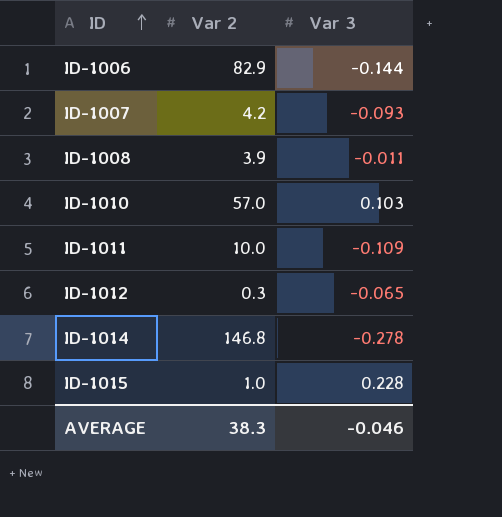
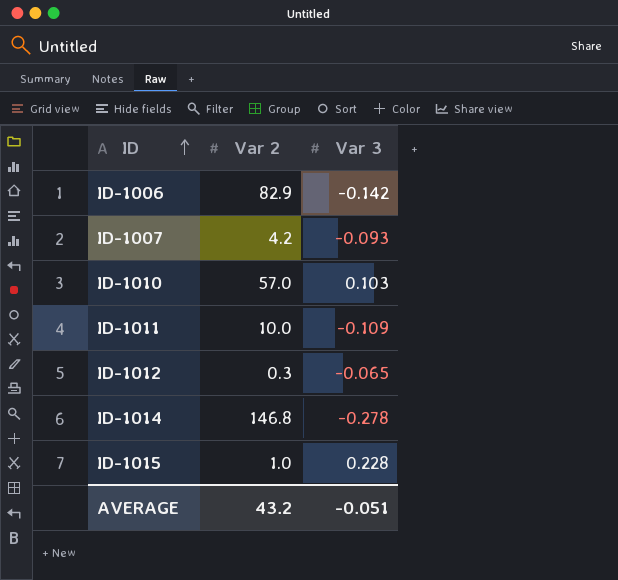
row ID-1008: 3.9 | -0.011 -> none
ID-1006 | Var 3: -0.144 -> -0.142
AVERAGE | Var 2: 38.3 -> 43.2
AVERAGE | Var 3: -0.046 -> -0.051

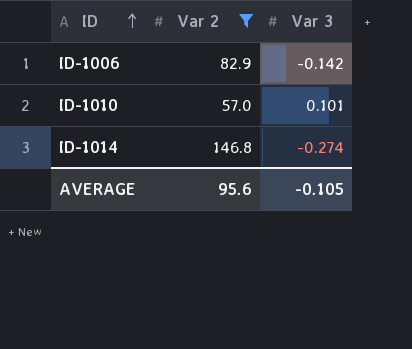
filter: none -> Var 2 >= 57.0
ID-1010 | Var 3: 0.103 -> 0.101
ID-1014 | Var 3: -0.278 -> -0.274
AVERAGE | Var 2: 43.2 -> 95.6
AVERAGE | Var 3: -0.051 -> -0.105

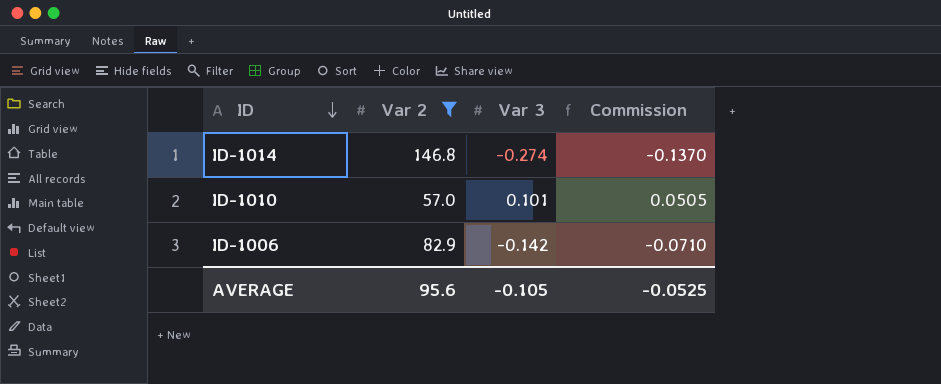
row order: ID ascending -> ID descending
column Commission | formula: none -> [Var 3] * 0.5

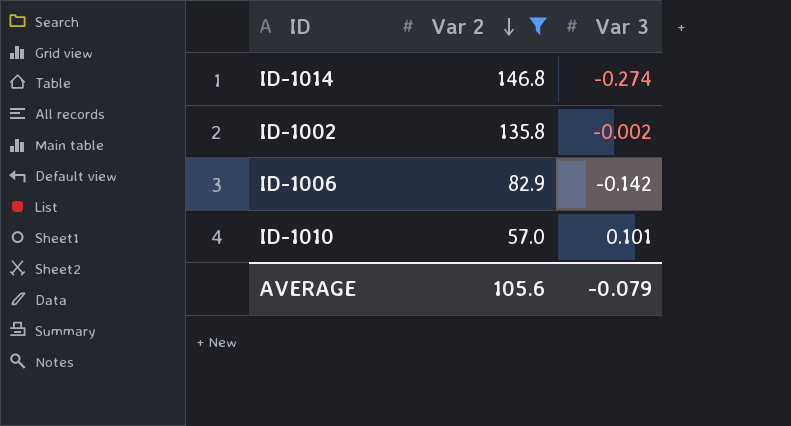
row order: ID descending -> Var 2 descending
column Commission | formula: [Var 3] * 0.5 -> none
row ID-1002: none -> 135.8 | -0.002
AVERAGE | Var 2: 95.6 -> 105.6
AVERAGE | Var 3: -0.105 -> -0.079

